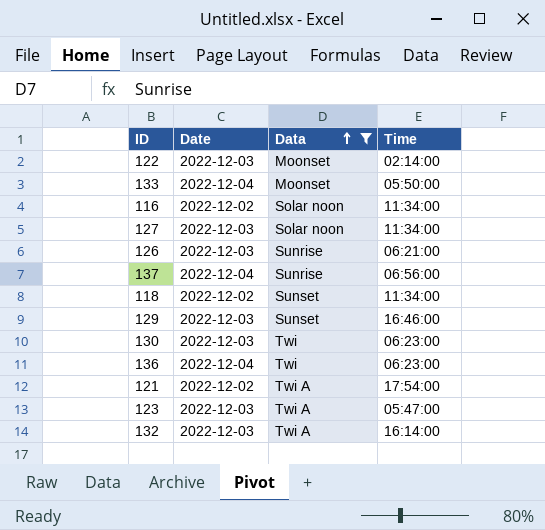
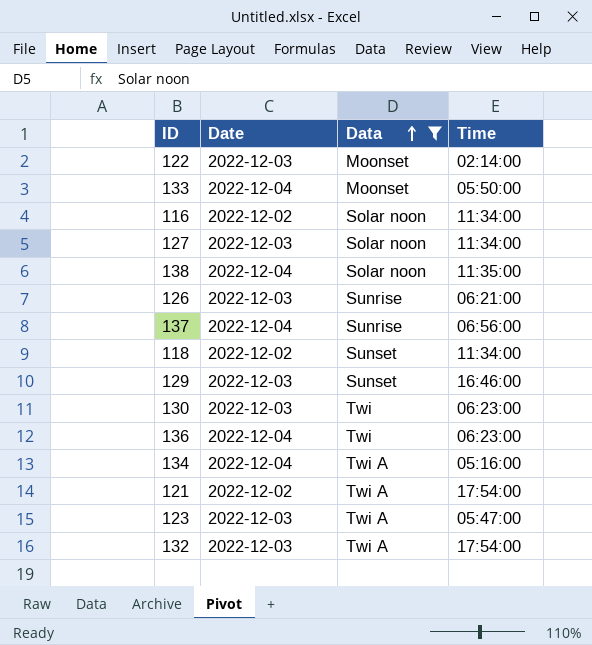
row 138: none -> 2022-12-04 | Solar noon | 11:35:00
row 134: none -> 2022-12-04 | Twi A | 05:16:00
132 | Time: 16:14:00 -> 17:54:00

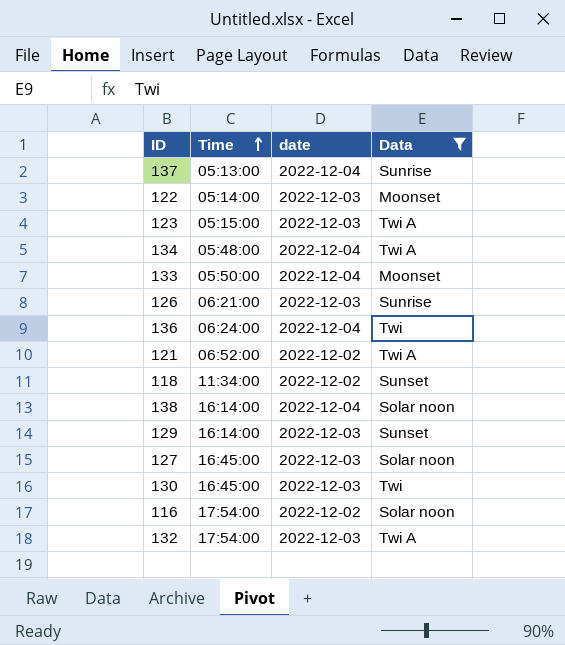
row order: Data ascending -> Time ascending
column Time | position: 4 -> 2
column name: Date -> date
137 | Time: 06:56:00 -> 05:13:00
122 | Time: 02:14:00 -> 05:14:00
123 | Time: 05:47:00 -> 05:15:00
134 | Time: 05:16:00 -> 05:48:00
136 | Time: 06:23:00 -> 06:24:00
121 | Time: 17:54:00 -> 06:52:00
138 | Time: 11:35:00 -> 16:14:00
129 | Time: 16:46:00 -> 16:14:00
127 | Time: 11:34:00 -> 16:45:00
130 | Time: 06:23:00 -> 16:45:00
116 | Time: 11:34:00 -> 17:54:00

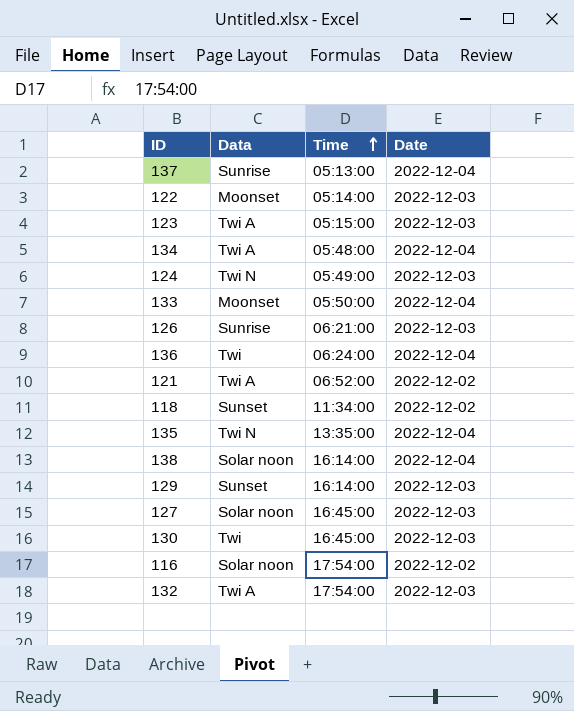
filter: Data != Twi N -> none
column Data | position: 4 -> 2
column name: date -> Date

